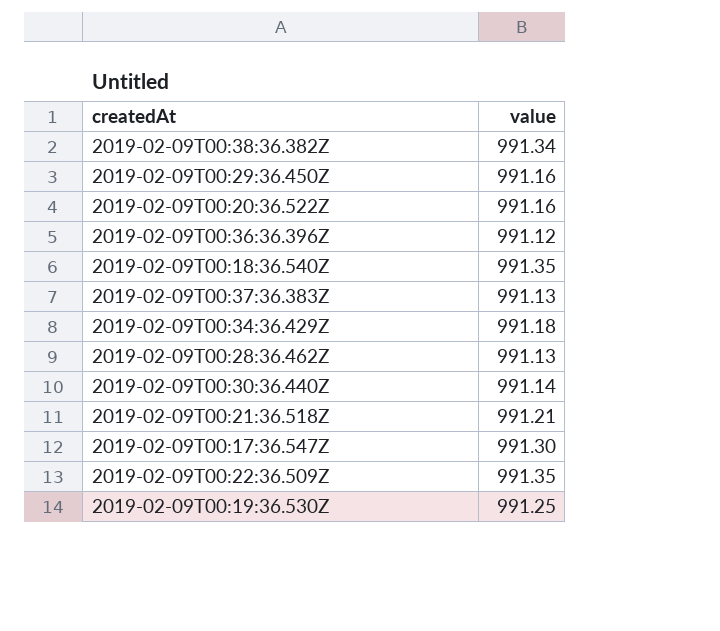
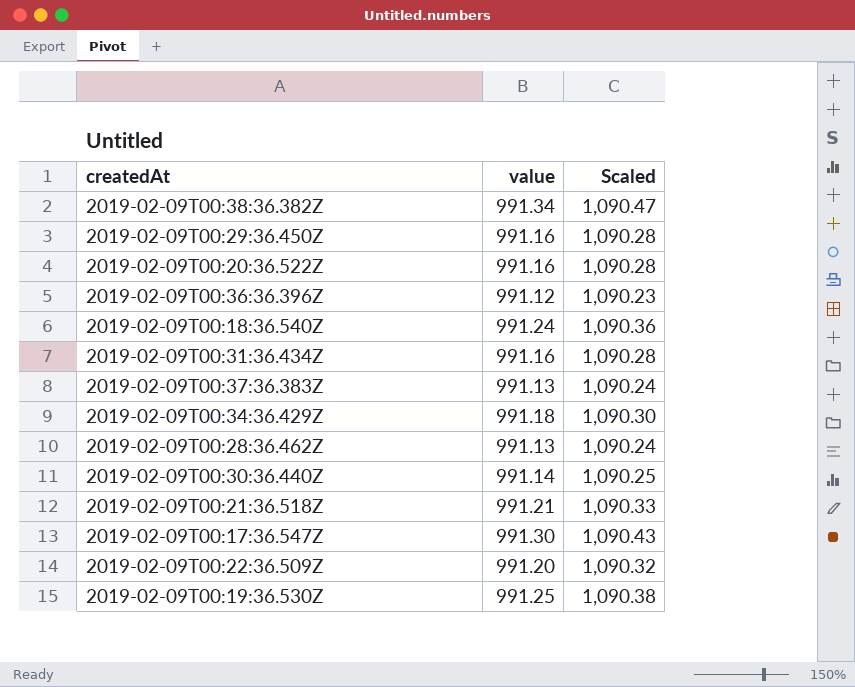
column Scaled | formula: none -> [value] * 1.1
2019-02-09T00:18:36.540Z | value: 991.35 -> 991.24
row 2019-02-09T00:31:36.434Z: none -> 991.16 | 1,090.28
2019-02-09T00:22:36.509Z | value: 991.35 -> 991.20

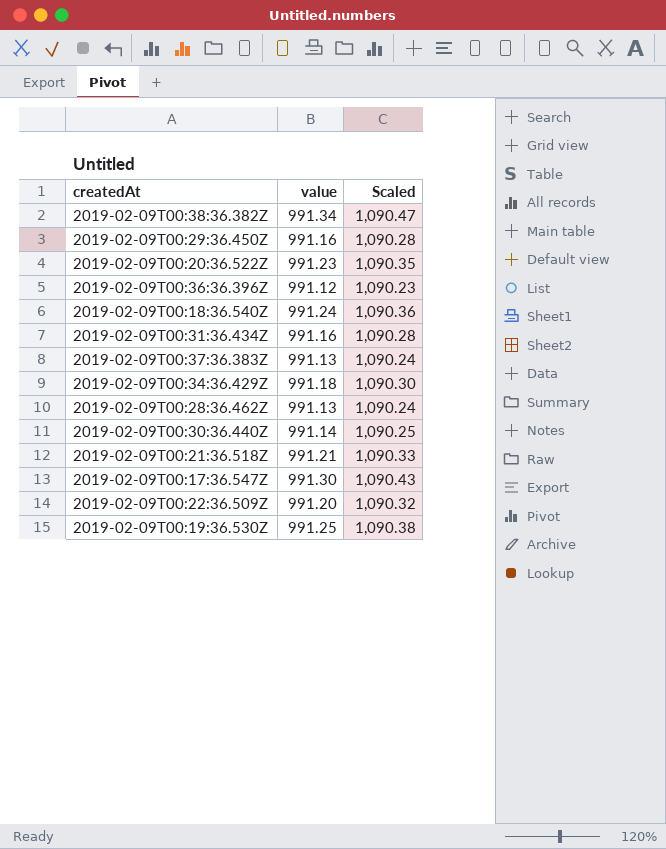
2019-02-09T00:20:36.522Z | value: 991.16 -> 991.23
2019-02-09T00:20:36.522Z | Scaled: 1,090.28 -> 1,090.35

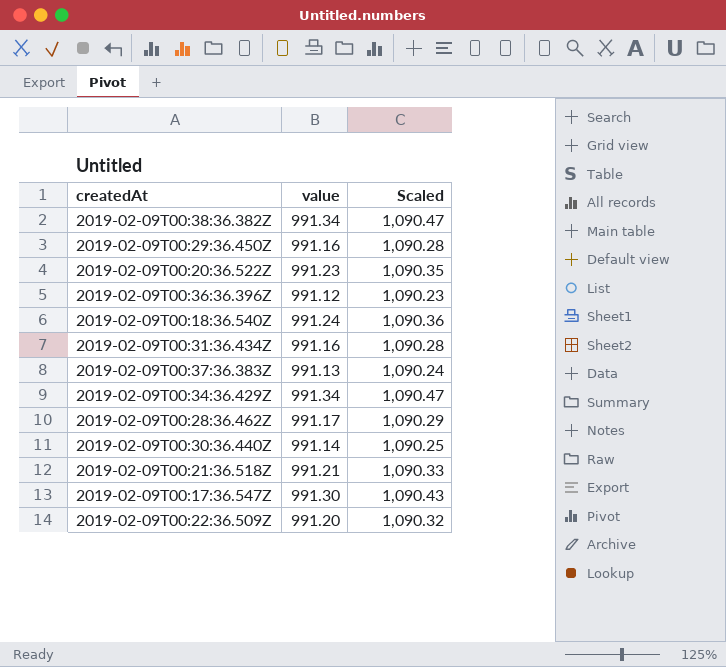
row 2019-02-09T00:19:36.530Z: 991.25 | 1,090.38 -> none
2019-02-09T00:34:36.429Z | value: 991.18 -> 991.34
2019-02-09T00:34:36.429Z | Scaled: 1,090.30 -> 1,090.47
2019-02-09T00:28:36.462Z | value: 991.13 -> 991.17
2019-02-09T00:28:36.462Z | Scaled: 1,090.24 -> 1,090.29

